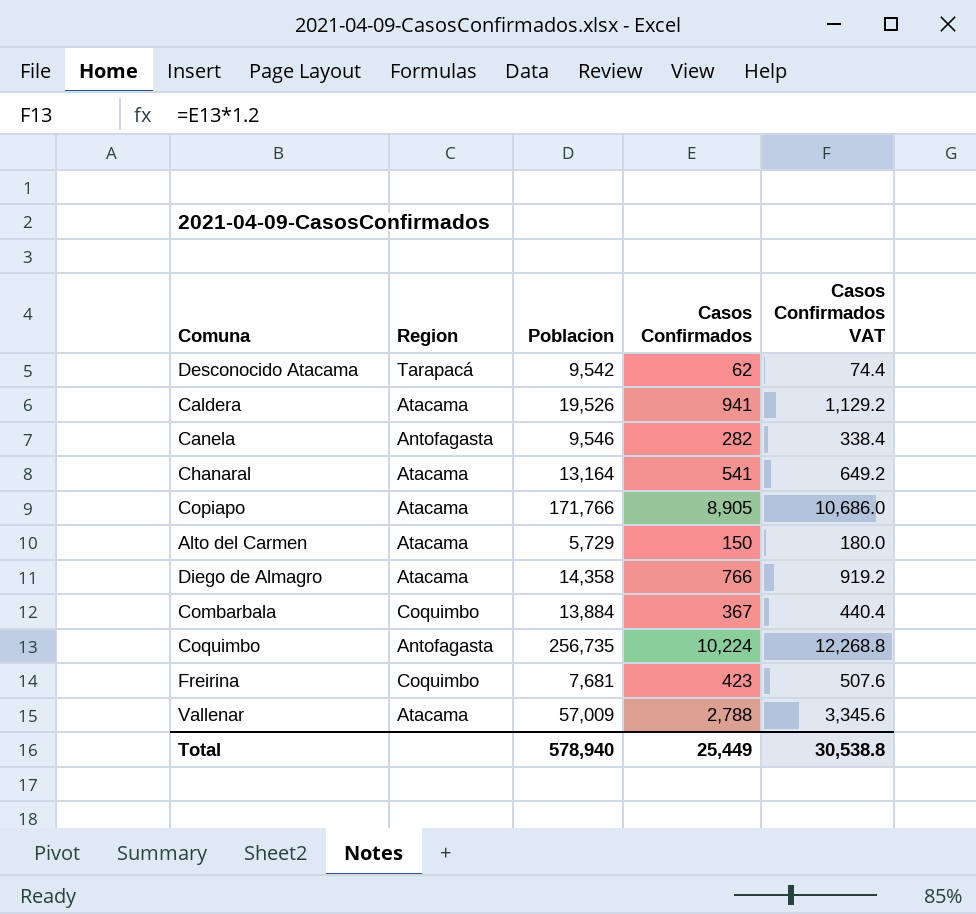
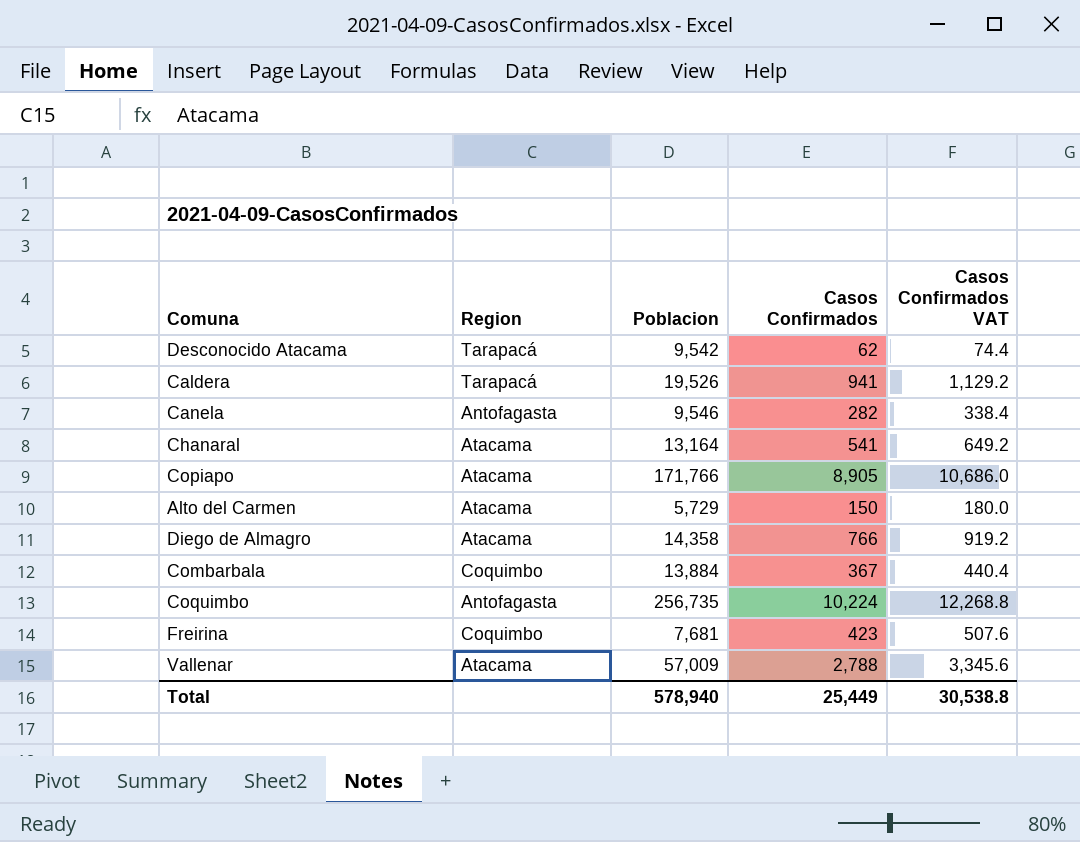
Caldera | Region: Atacama -> Tarapacá

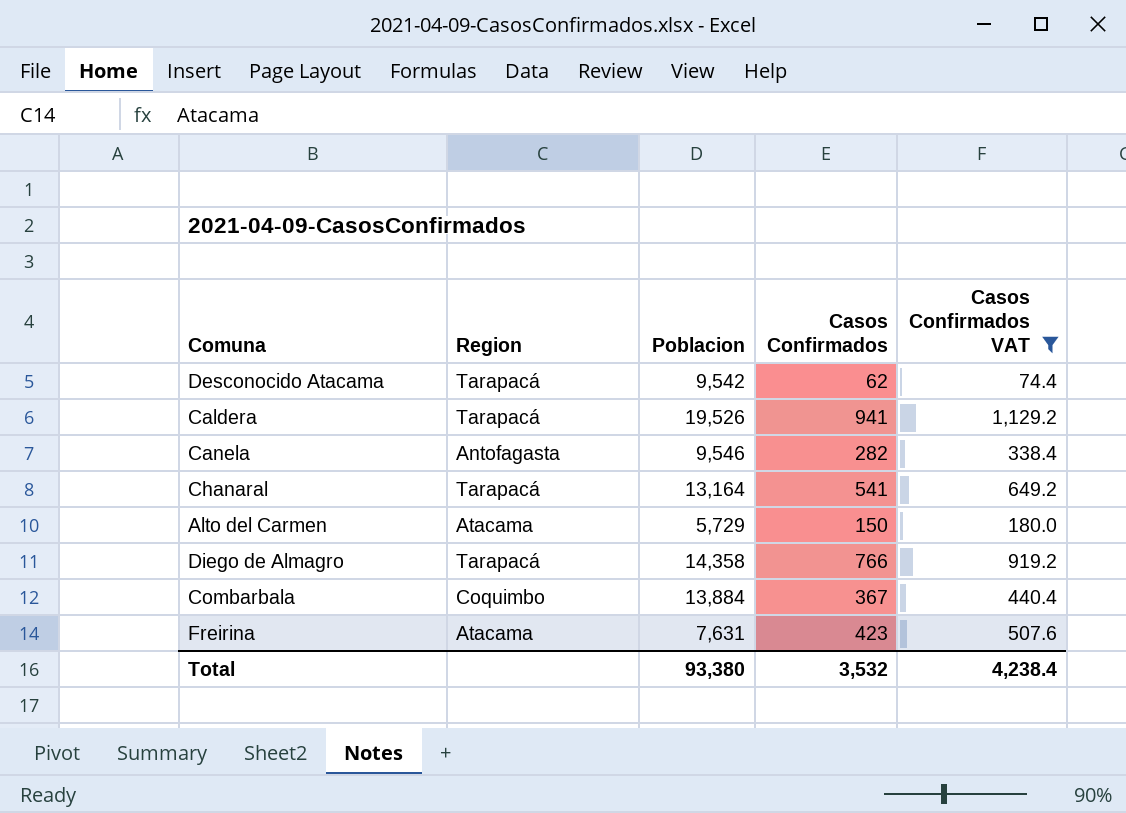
filter: none -> Casos Confirmados VAT <= 1,129.2
Chanaral | Region: Atacama -> Tarapacá
Diego de Almagro | Region: Atacama -> Tarapacá
Freirina | Region: Coquimbo -> Atacama
Freirina | Poblacion: 7,681 -> 7,631
Total | Poblacion: 578,940 -> 93,380
Total | Casos Confirmados: 25,449 -> 3,532
Total | Casos Confirmados VAT: 30,538.8 -> 4,238.4

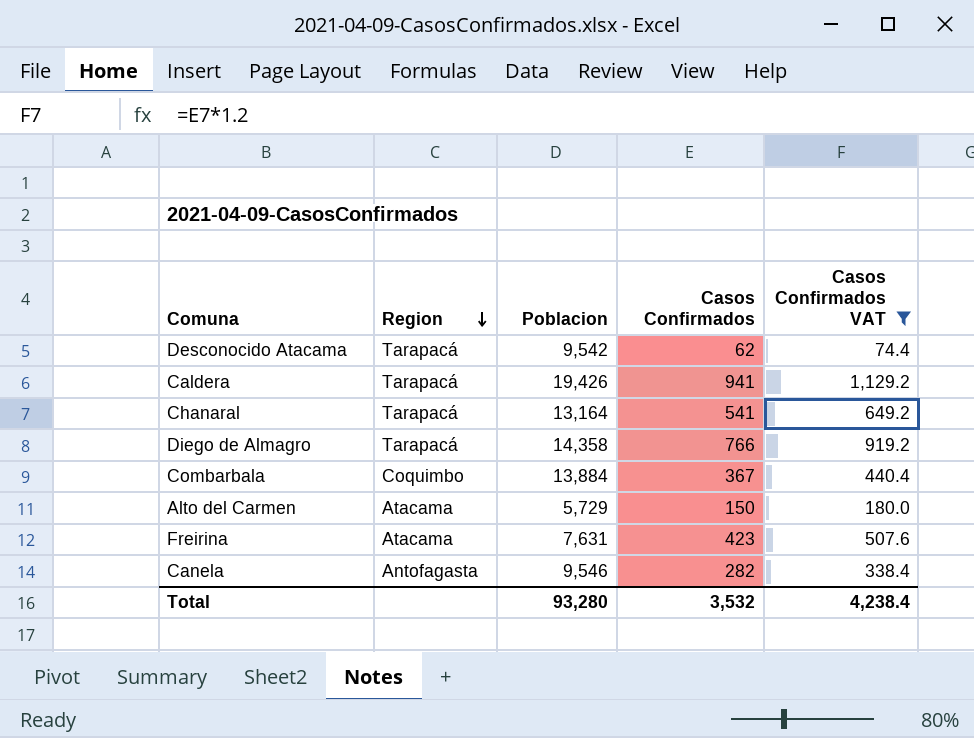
row order: none -> Region descending
Caldera | Poblacion: 19,526 -> 19,426
Total | Poblacion: 93,380 -> 93,280

